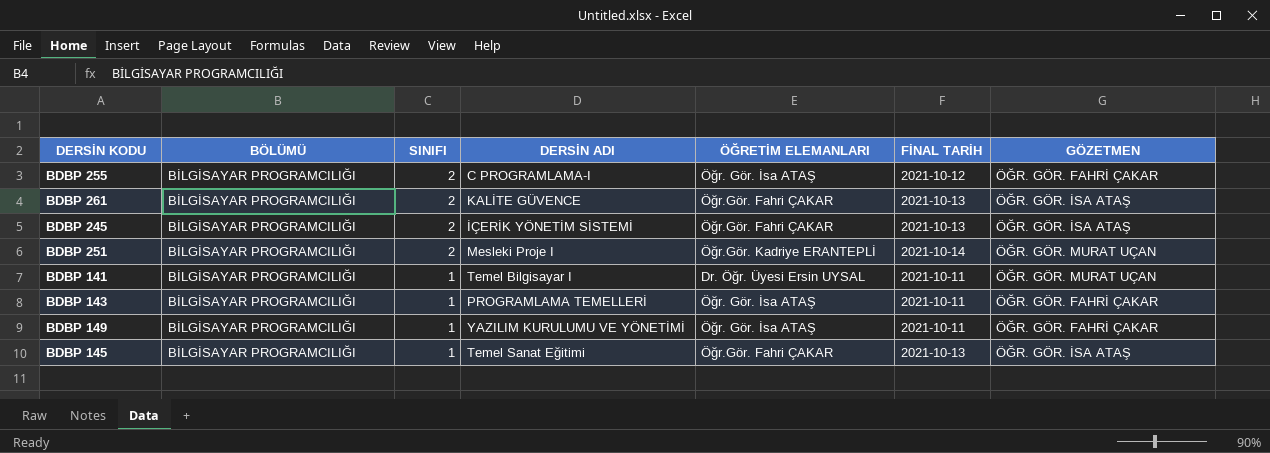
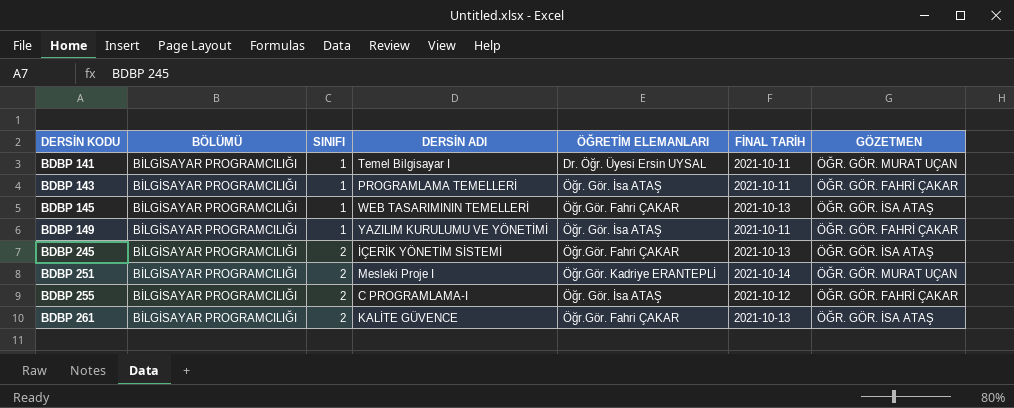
row order: SINIFI descending -> DERSİN KODU ascending
BDBP 145 | DERSİN ADI: Temel Sanat Eğitimi -> WEB TASARIMININ TEMELLERİ

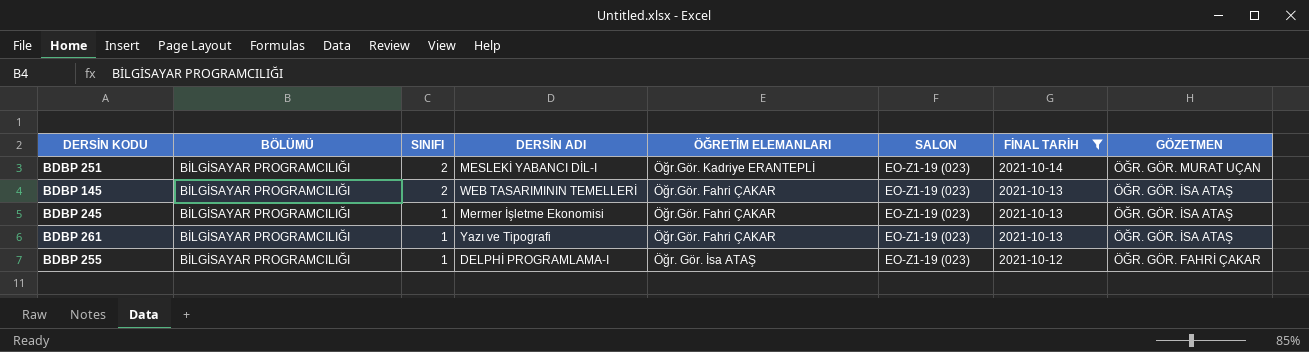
filter: none -> FİNAL TARİH != 2021-10-11
row order: DERSİN KODU ascending -> SINIFI descending
column SALON | position: none -> 6
BDBP 251 | DERSİN ADI: Mesleki Proje I -> MESLEKİ YABANCI DİL-I
BDBP 145 | SINIFI: 1 -> 2
BDBP 245 | SINIFI: 2 -> 1
BDBP 245 | DERSİN ADI: İÇERİK YÖNETİM SİSTEMİ -> Mermer İşletme Ekonomisi
BDBP 261 | SINIFI: 2 -> 1
BDBP 261 | DERSİN ADI: KALİTE GÜVENCE -> Yazı ve Tipografi
BDBP 255 | SINIFI: 2 -> 1
BDBP 255 | DERSİN ADI: C PROGRAMLAMA-I -> DELPHİ PROGRAMLAMA-I

